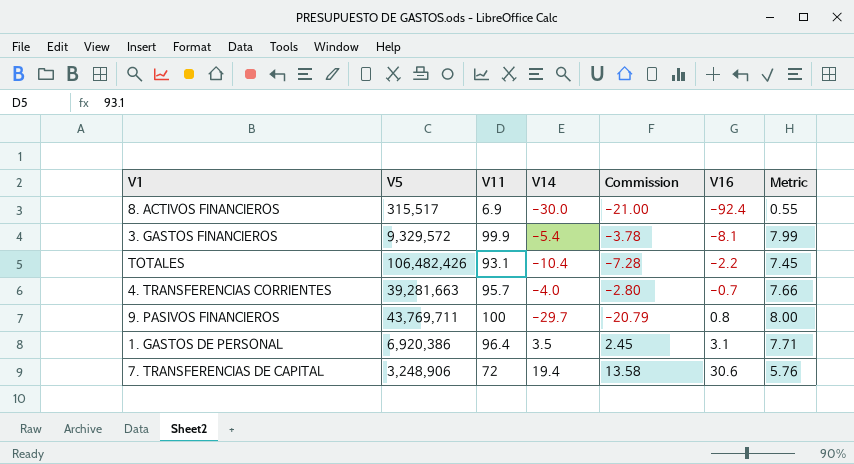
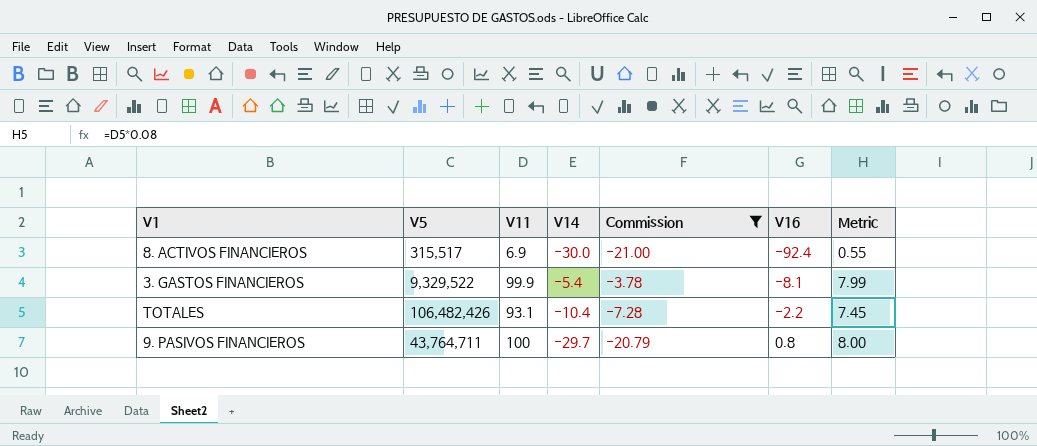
filter: none -> Commission <= -3.78
3. GASTOS FINANCIEROS | V5: 9,329,572 -> 9,329,522
9. PASIVOS FINANCIEROS | V5: 43,769,711 -> 43,764,711

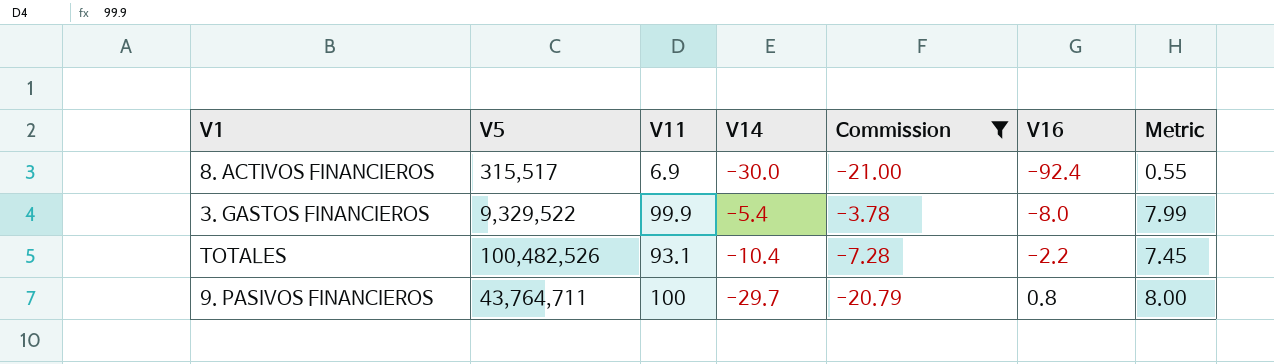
3. GASTOS FINANCIEROS | V16: -8.1 -> -8.0
TOTALES | V5: 106,482,426 -> 100,482,526

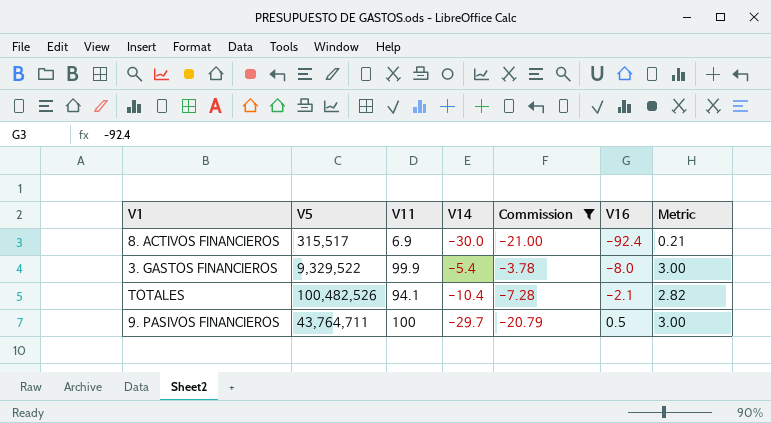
column Metric | formula: [V11] * 0.08 -> [V11] * 0.03
TOTALES | V11: 93.1 -> 94.1
TOTALES | V16: -2.2 -> -2.1
9. PASIVOS FINANCIEROS | V16: 0.8 -> 0.5

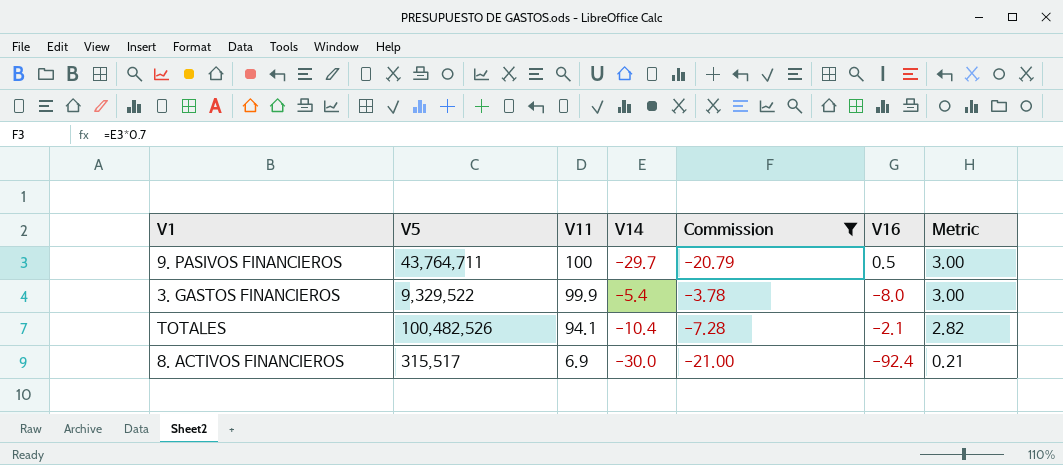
row order: V16 ascending -> V11 descending

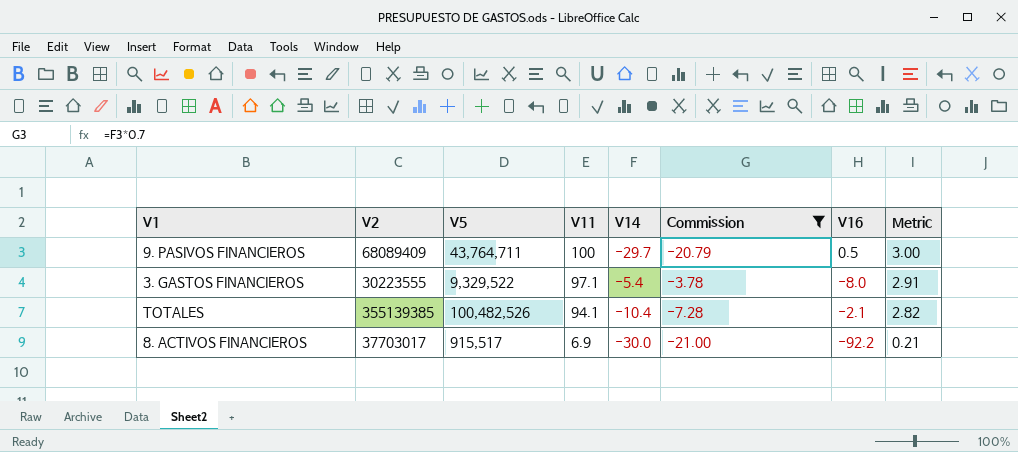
column V2 | position: none -> 2
3. GASTOS FINANCIEROS | V11: 99.9 -> 97.1
3. GASTOS FINANCIEROS | Metric: 3.00 -> 2.91
8. ACTIVOS FINANCIEROS | V5: 315,517 -> 915,517
8. ACTIVOS FINANCIEROS | V16: -92.4 -> -92.2

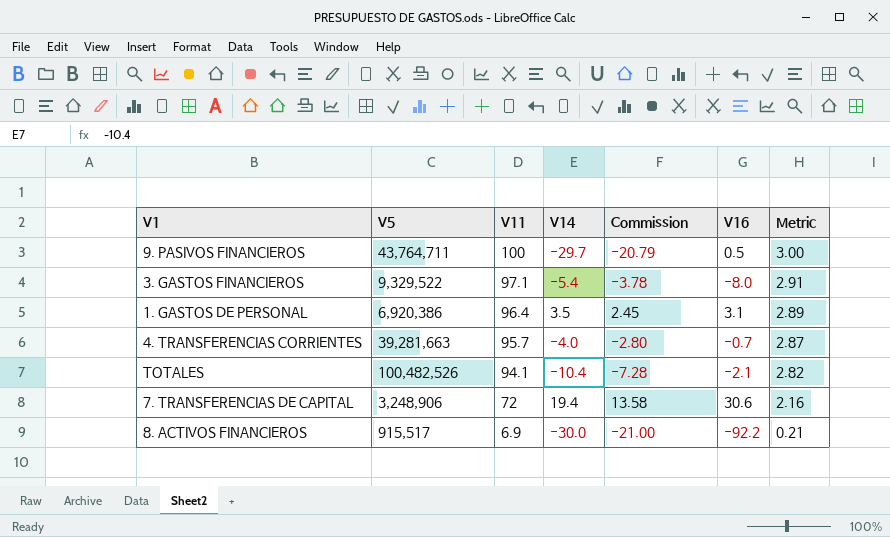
filter: Commission <= -3.78 -> none
column V2 | position: 2 -> none

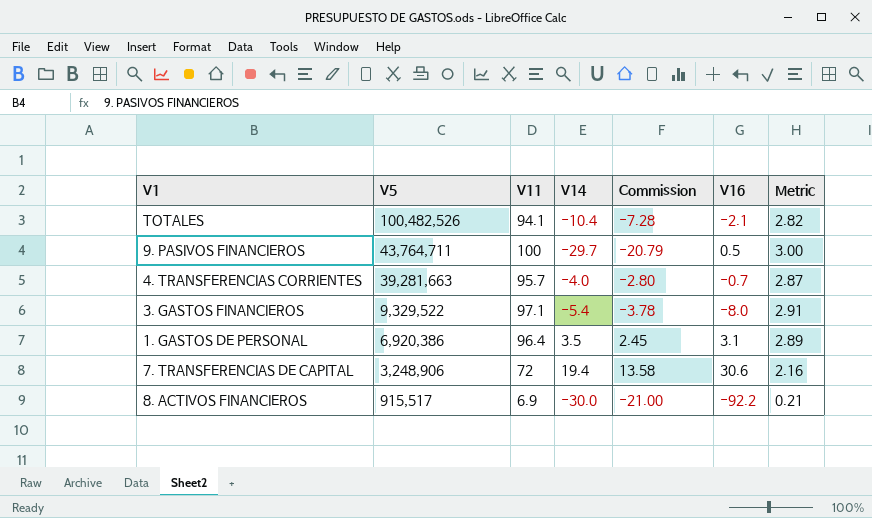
row order: V11 descending -> V5 descending

